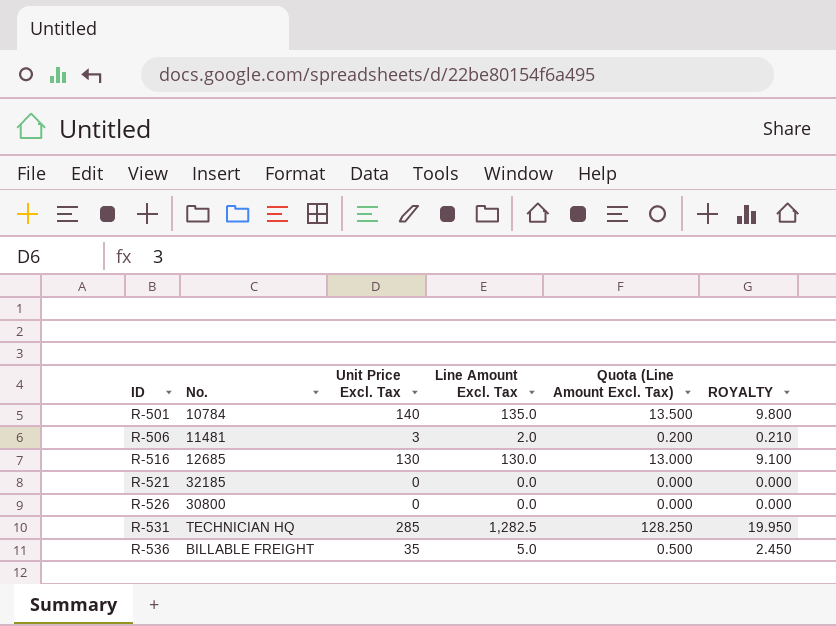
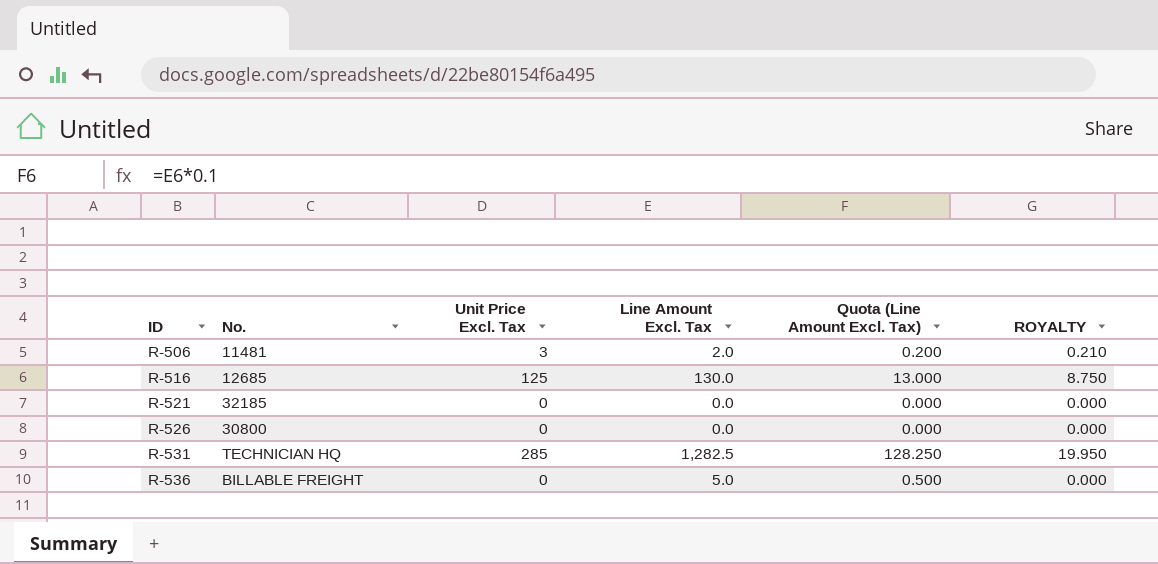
row R-501: 10784 | 140 | 135.0 | 13.500 | 9.800 -> none
R-516 | Unit Price Excl. Tax: 130 -> 125
R-516 | ROYALTY: 9.100 -> 8.750
R-536 | Unit Price Excl. Tax: 35 -> 0
R-536 | ROYALTY: 2.450 -> 0.000

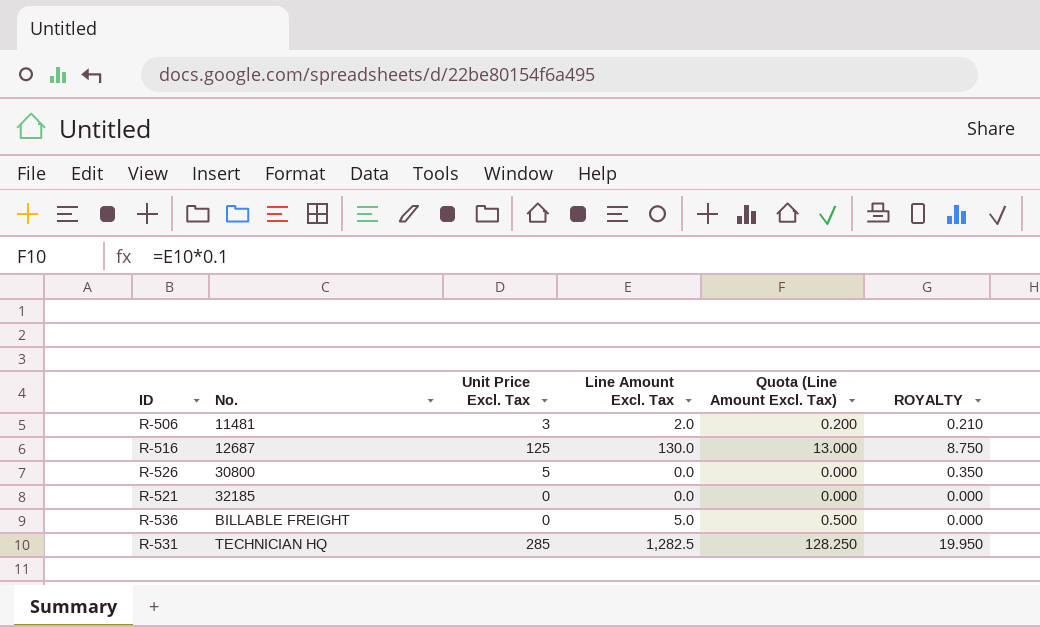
row order: ID ascending -> No. ascending
R-516 | No.: 12685 -> 12687
R-526 | Unit Price Excl. Tax: 0 -> 5
R-526 | ROYALTY: 0.000 -> 0.350

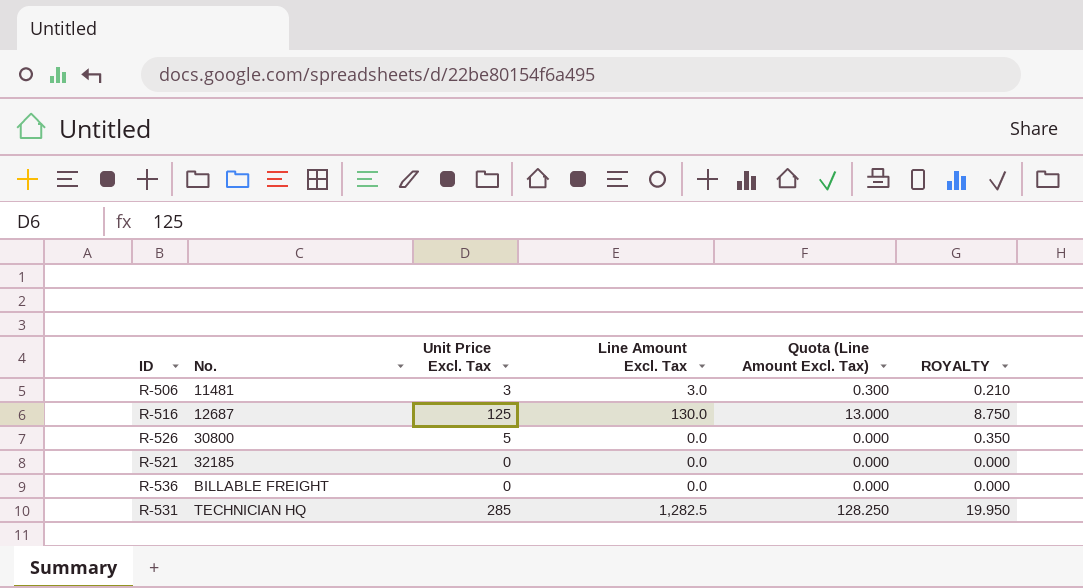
R-506 | Line Amount Excl. Tax: 2.0 -> 3.0
R-506 | Quota (Line Amount Excl. Tax): 0.200 -> 0.300
R-536 | Line Amount Excl. Tax: 5.0 -> 0.0
R-536 | Quota (Line Amount Excl. Tax): 0.500 -> 0.000

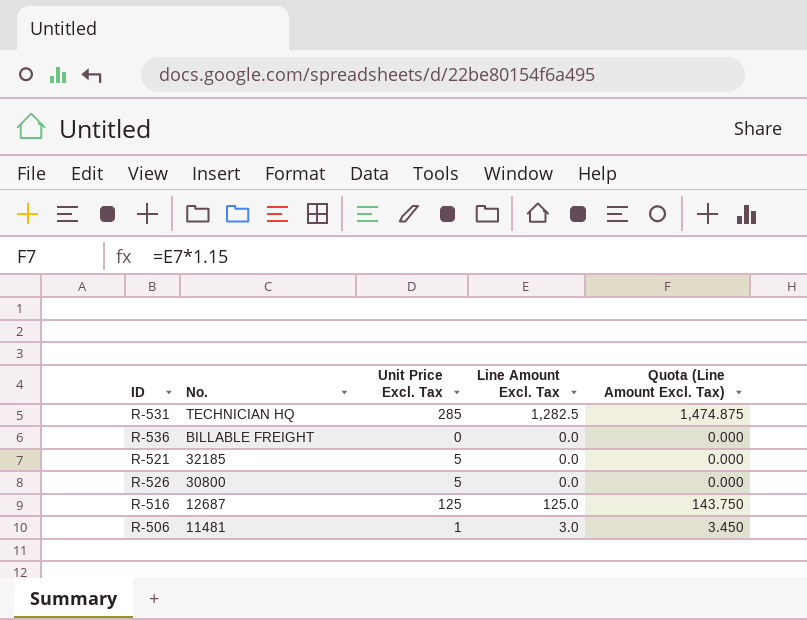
row order: No. ascending -> No. descending
column ROYALTY | formula: [Unit Price Excl. Tax] * 0.07 -> none
column Quota (Line Amount Excl. Tax) | formula: [Line Amount Excl. Tax] * 0.1 -> [Line Amount Excl. Tax] * 1.15
R-521 | Unit Price Excl. Tax: 0 -> 5
R-516 | Line Amount Excl. Tax: 130.0 -> 125.0
R-506 | Unit Price Excl. Tax: 3 -> 1

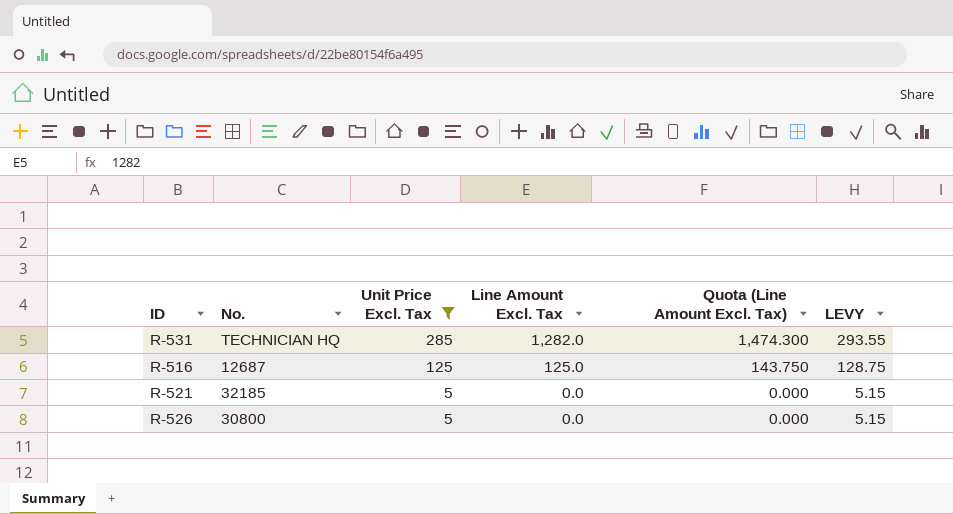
filter: none -> Unit Price Excl. Tax >= 5
row order: No. descending -> Unit Price Excl. Tax descending
column LEVY | formula: none -> [Unit Price Excl. Tax] * 1.03
R-531 | Line Amount Excl. Tax: 1,282.5 -> 1,282.0
R-531 | Quota (Line Amount Excl. Tax): 1,474.875 -> 1,474.300

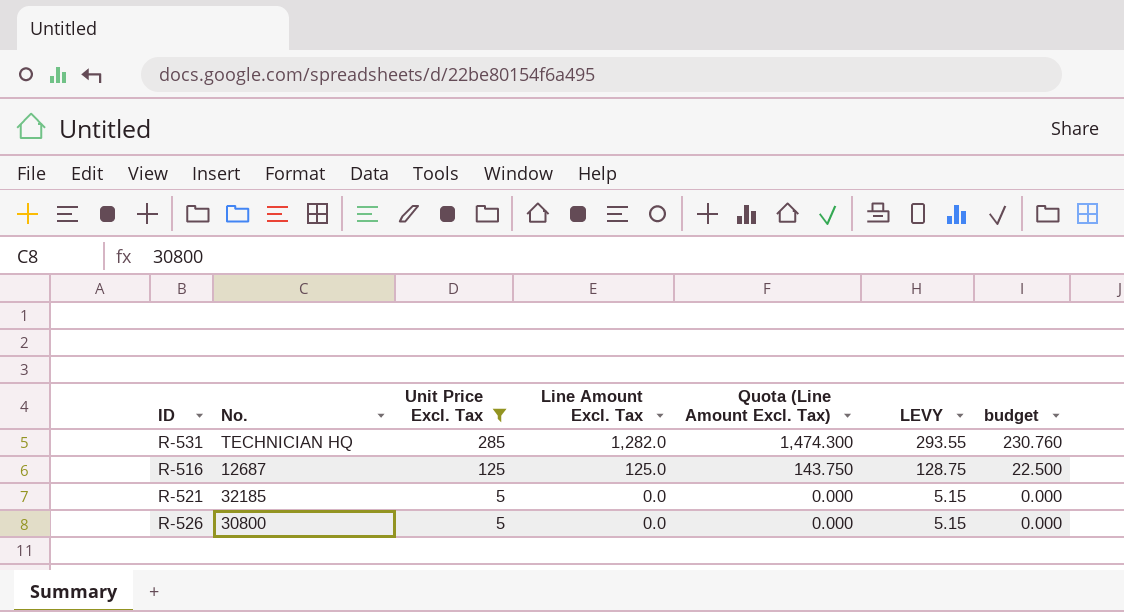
column budget | formula: none -> [Line Amount Excl. Tax] * 0.18

